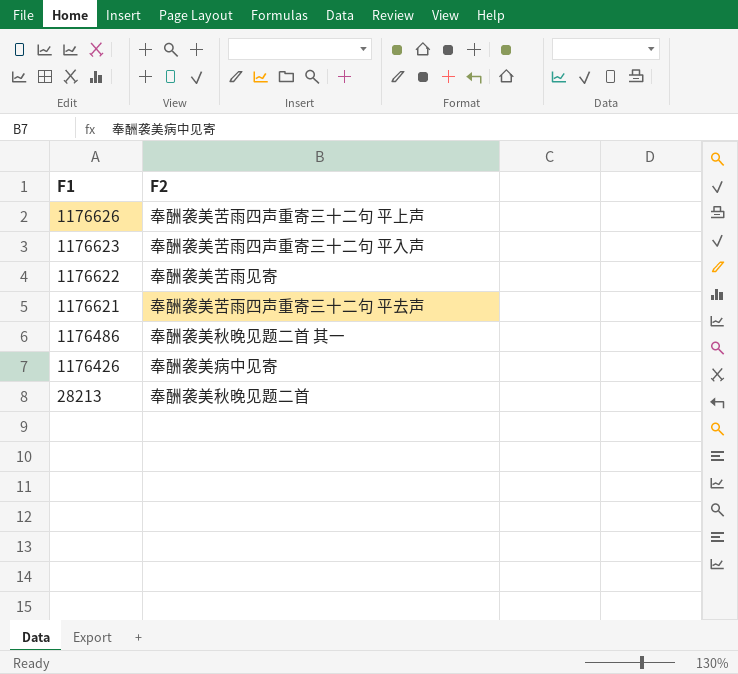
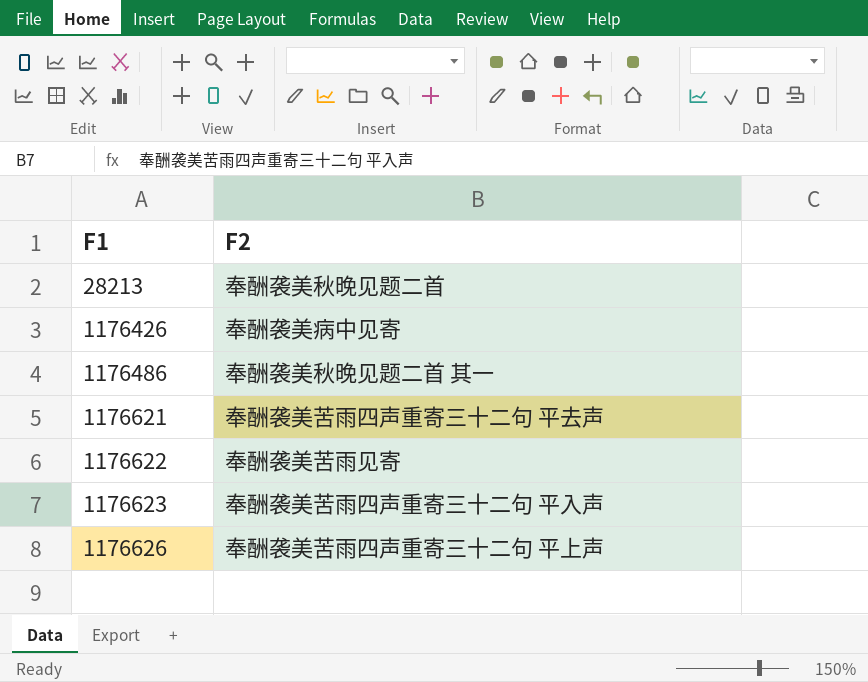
row order: F1 descending -> F1 ascending

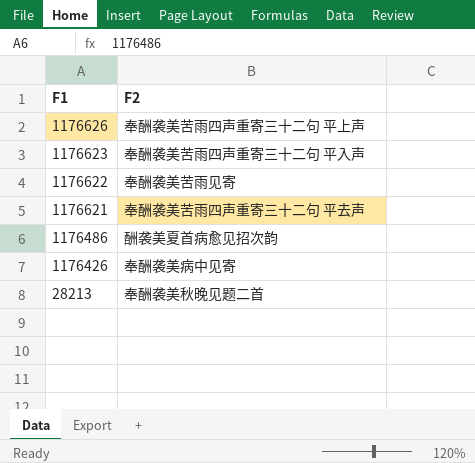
row order: F1 ascending -> F1 descending
1176486 | F2: 奉酬袭美秋晚见题二首 其一 -> 酬袭美夏首病愈见招次韵

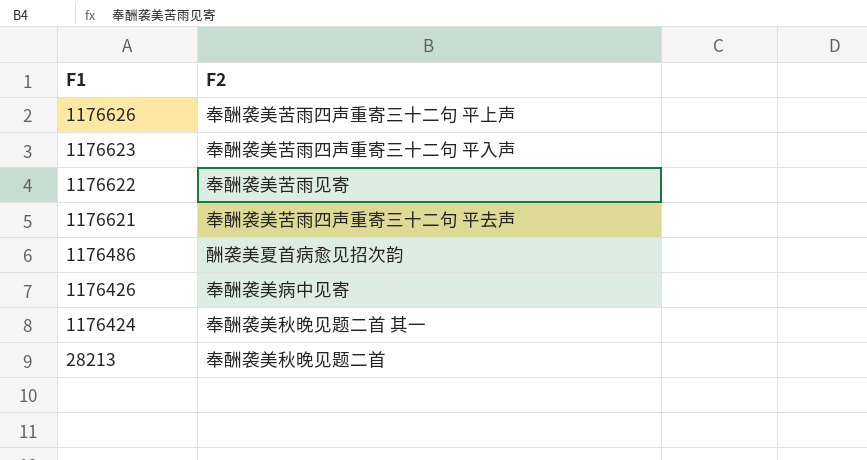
row 1176424: none -> 奉酬袭美秋晚见题二首 其一

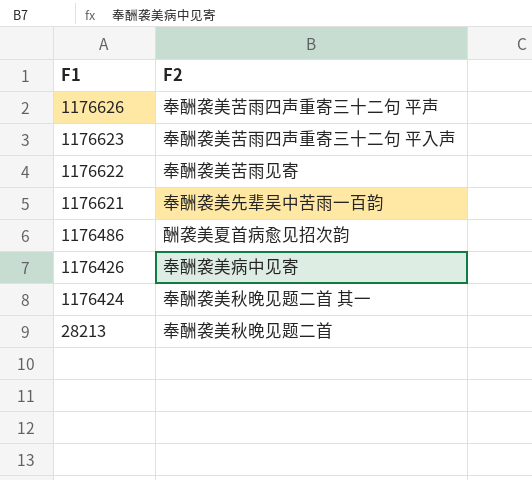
1176626 | F2: 奉酬袭美苦雨四声重寄三十二句 平上声 -> 奉酬袭美苦雨四声重寄三十二句 平声
1176621 | F2: 奉酬袭美苦雨四声重寄三十二句 平去声 -> 奉酬袭美先辈吴中苦雨一百韵

